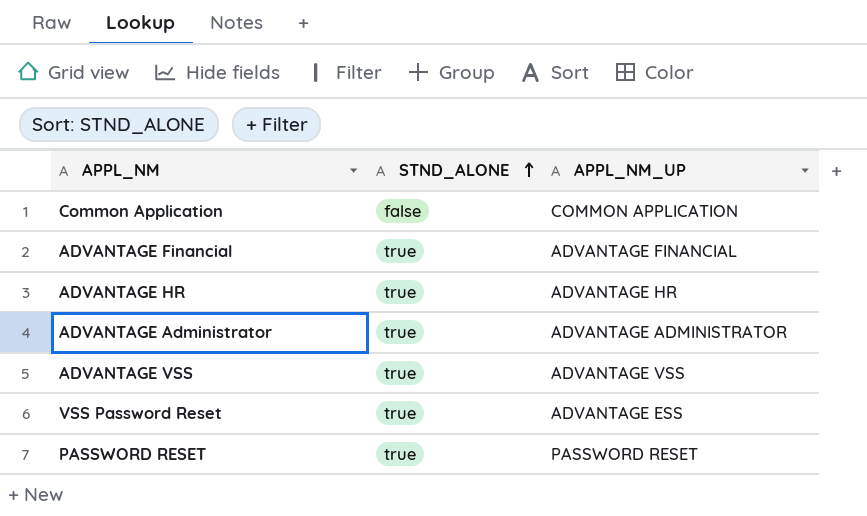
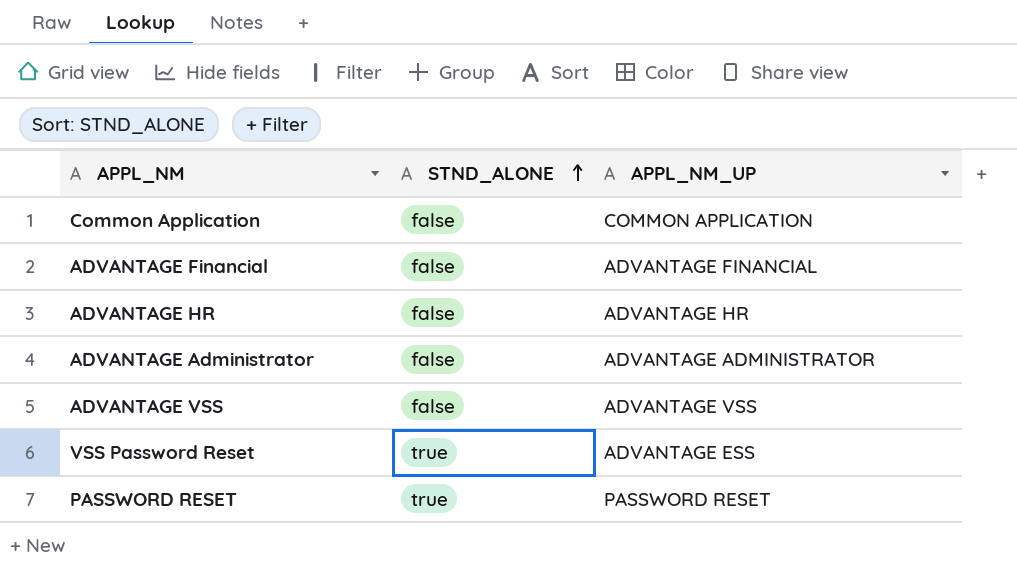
ADVANTAGE Financial | STND_ALONE: true -> false
ADVANTAGE HR | STND_ALONE: true -> false
ADVANTAGE Administrator | STND_ALONE: true -> false
ADVANTAGE VSS | STND_ALONE: true -> false

